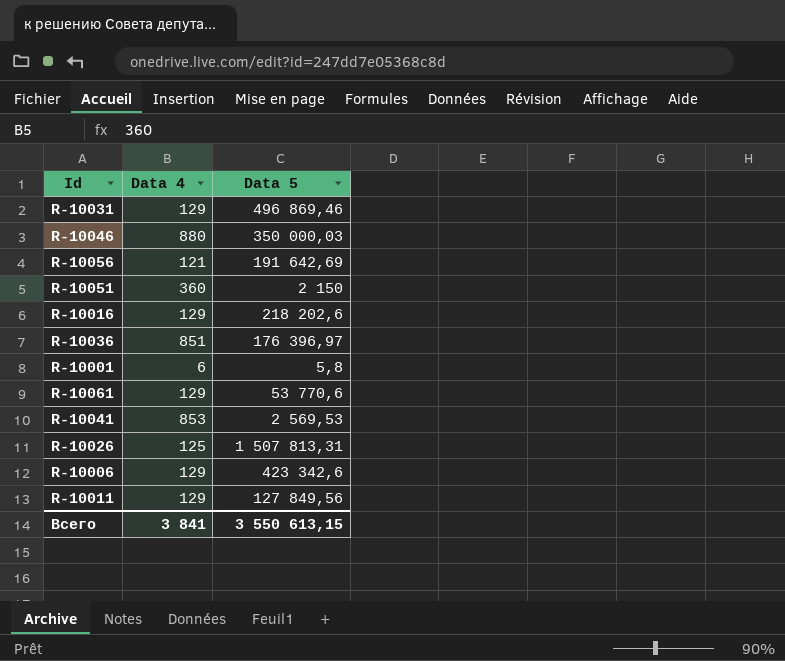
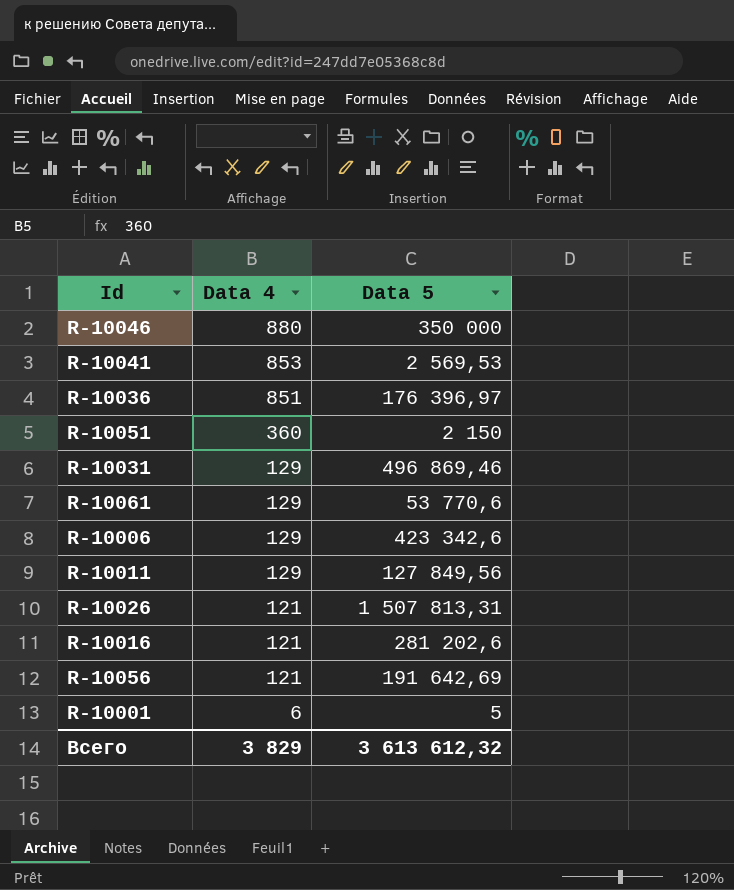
row order: none -> Data 4 descending
R-10046 | Data 5: 350 000,03 -> 350 000
R-10026 | Data 4: 125 -> 121
R-10016 | Data 4: 129 -> 121
R-10016 | Data 5: 218 202,6 -> 281 202,6
R-10001 | Data 5: 5,8 -> 5
Всего | Data 4: 3 841 -> 3 829
Всего | Data 5: 3 550 613,15 -> 3 613 612,32

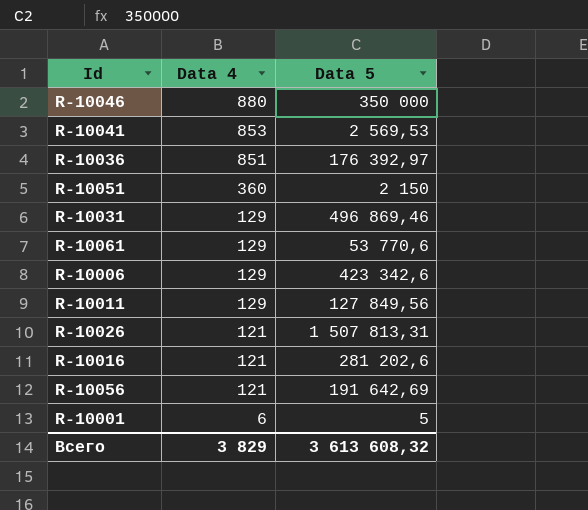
R-10036 | Data 5: 176 396,97 -> 176 392,97
Всего | Data 5: 3 613 612,32 -> 3 613 608,32

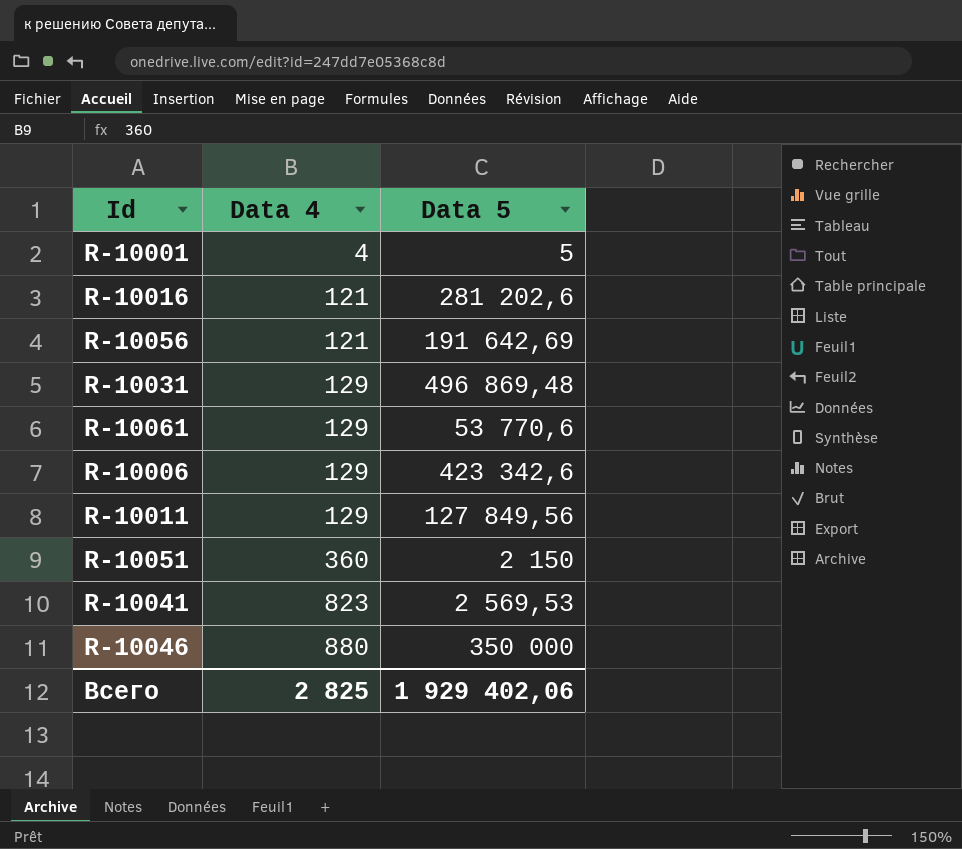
row order: Data 4 descending -> Data 4 ascending
row R-10036: 851 | 176 392,97 -> none
row R-10026: 121 | 1 507 813,31 -> none
R-10001 | Data 4: 6 -> 4
R-10031 | Data 5: 496 869,46 -> 496 869,48
R-10041 | Data 4: 853 -> 823
Всего | Data 4: 3 829 -> 2 825
Всего | Data 5: 3 613 608,32 -> 1 929 402,06

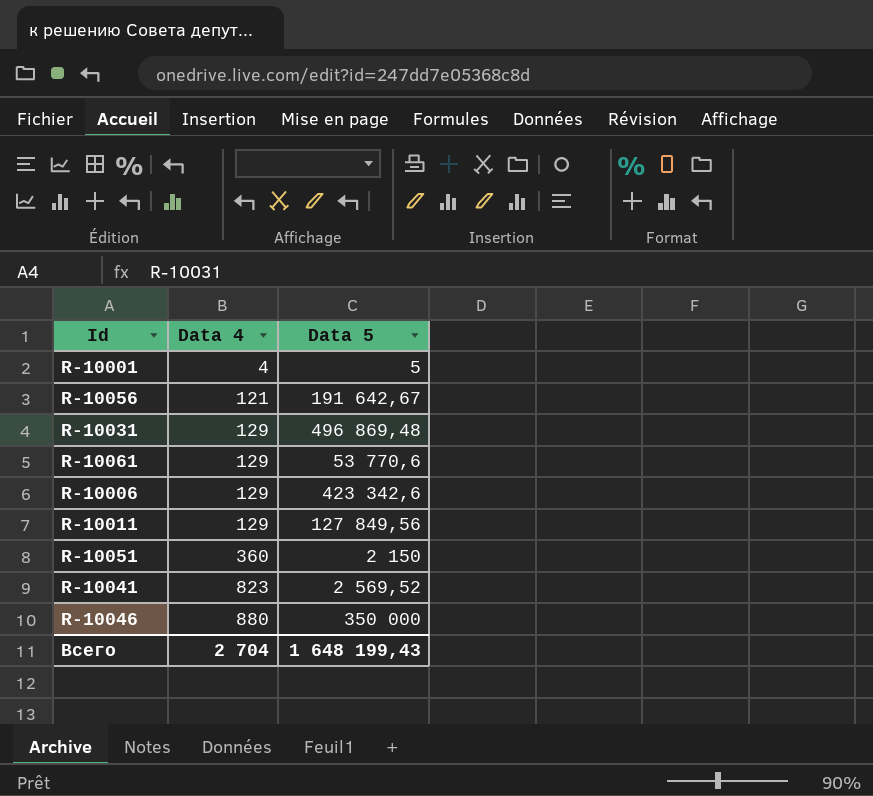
row R-10016: 121 | 281 202,6 -> none
R-10056 | Data 5: 191 642,69 -> 191 642,67
R-10041 | Data 5: 2 569,53 -> 2 569,52
Всего | Data 4: 2 825 -> 2 704
Всего | Data 5: 1 929 402,06 -> 1 648 199,43

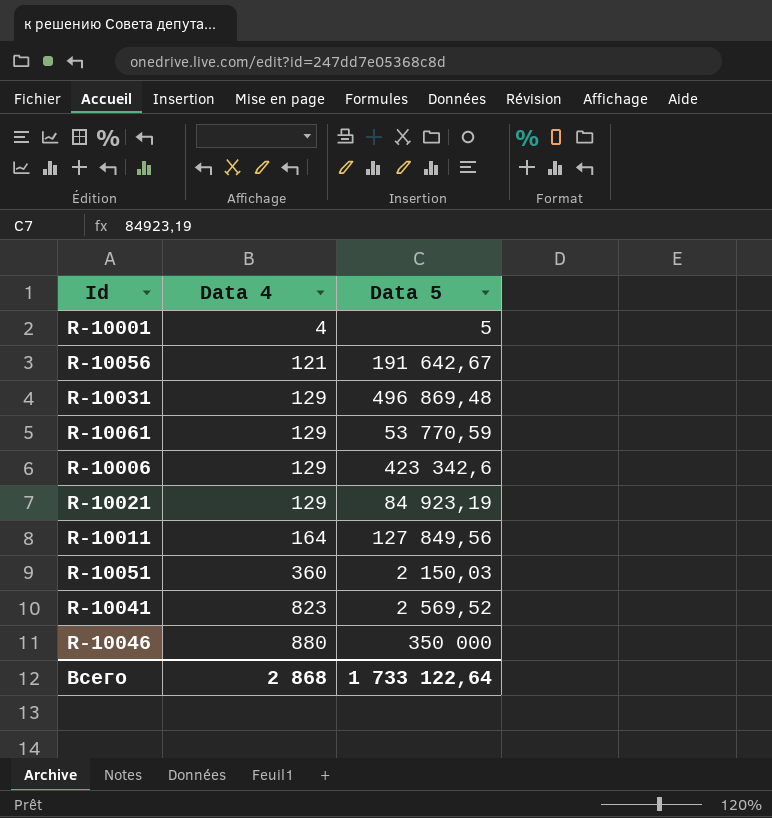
R-10061 | Data 5: 53 770,6 -> 53 770,59
row R-10021: none -> 129 | 84 923,19
R-10011 | Data 4: 129 -> 164
R-10051 | Data 5: 2 150 -> 2 150,03
Всего | Data 4: 2 704 -> 2 868
Всего | Data 5: 1 648 199,43 -> 1 733 122,64

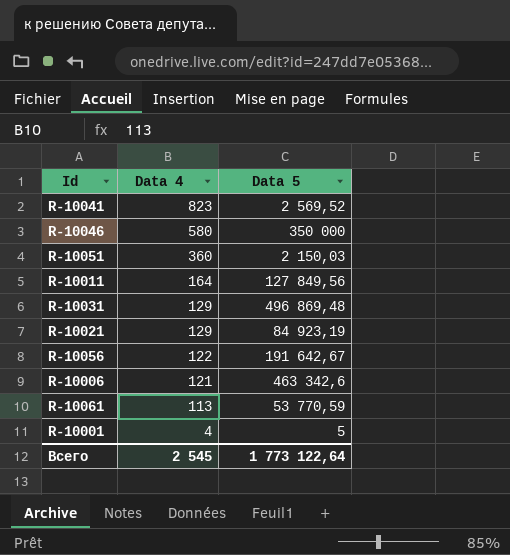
row order: Data 4 ascending -> Data 4 descending
R-10046 | Data 4: 880 -> 580
R-10056 | Data 4: 121 -> 122
R-10006 | Data 4: 129 -> 121
R-10006 | Data 5: 423 342,6 -> 463 342,6
R-10061 | Data 4: 129 -> 113
Всего | Data 4: 2 868 -> 2 545
Всего | Data 5: 1 733 122,64 -> 1 773 122,64

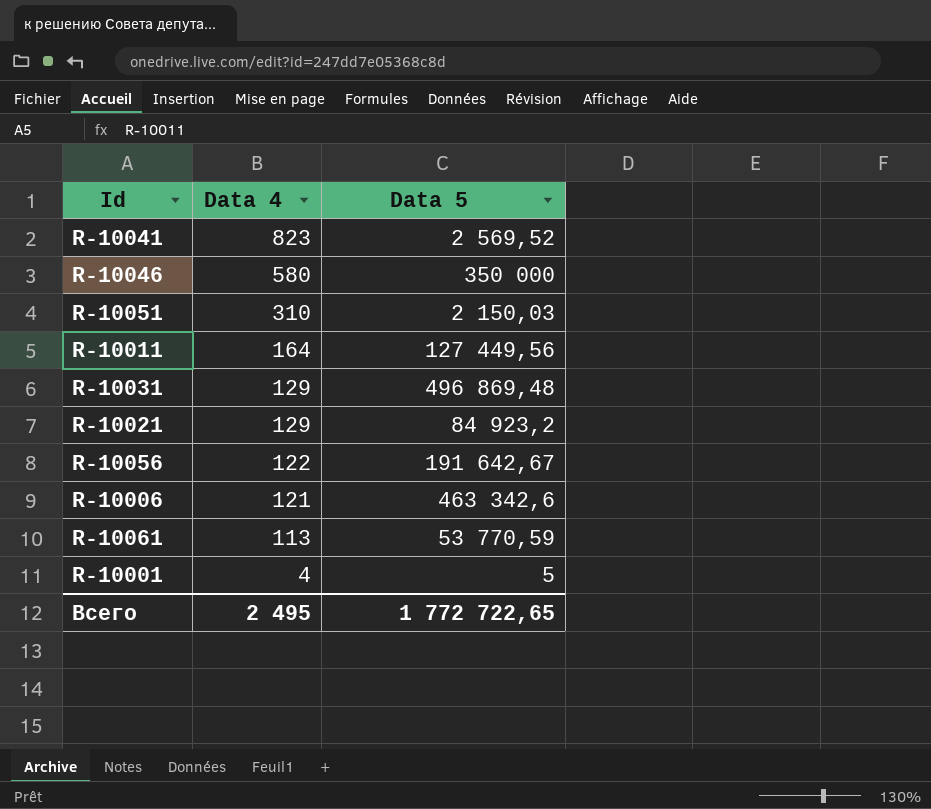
R-10051 | Data 4: 360 -> 310
R-10011 | Data 5: 127 849,56 -> 127 449,56
R-10021 | Data 5: 84 923,19 -> 84 923,2
Всего | Data 4: 2 545 -> 2 495
Всего | Data 5: 1 773 122,64 -> 1 772 722,65

